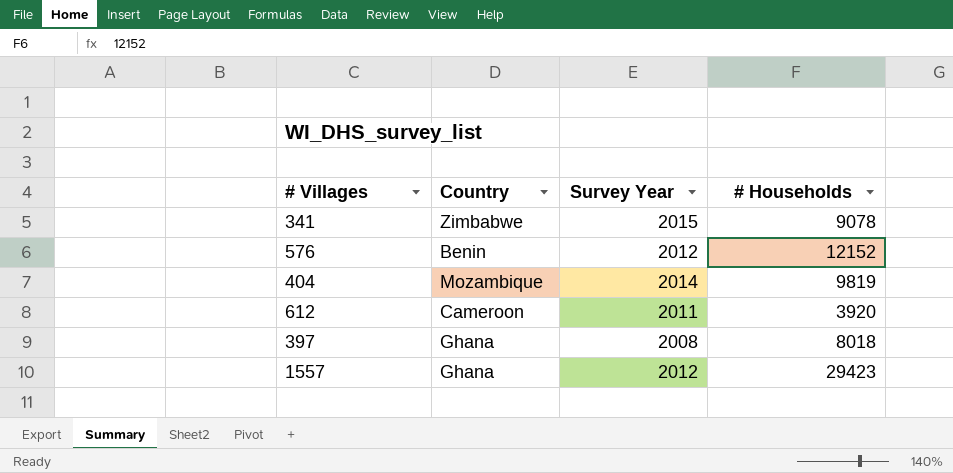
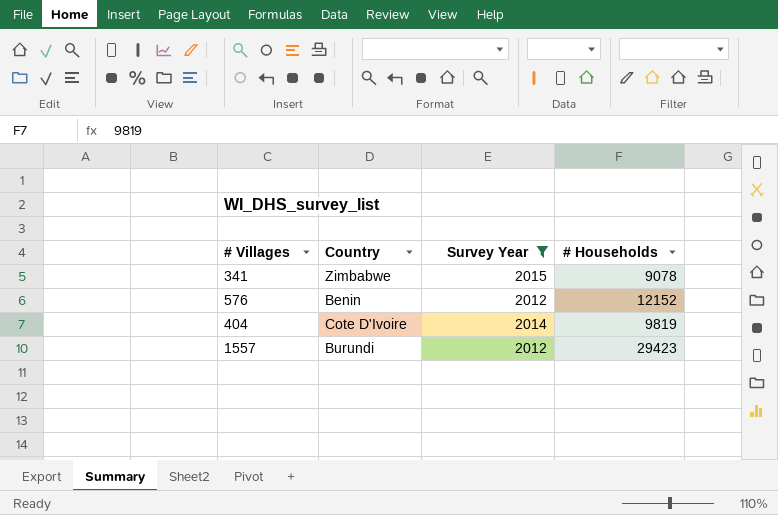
filter: none -> Survey Year >= 2012
404 | Country: Mozambique -> Cote D'Ivoire
1557 | Country: Ghana -> Burundi

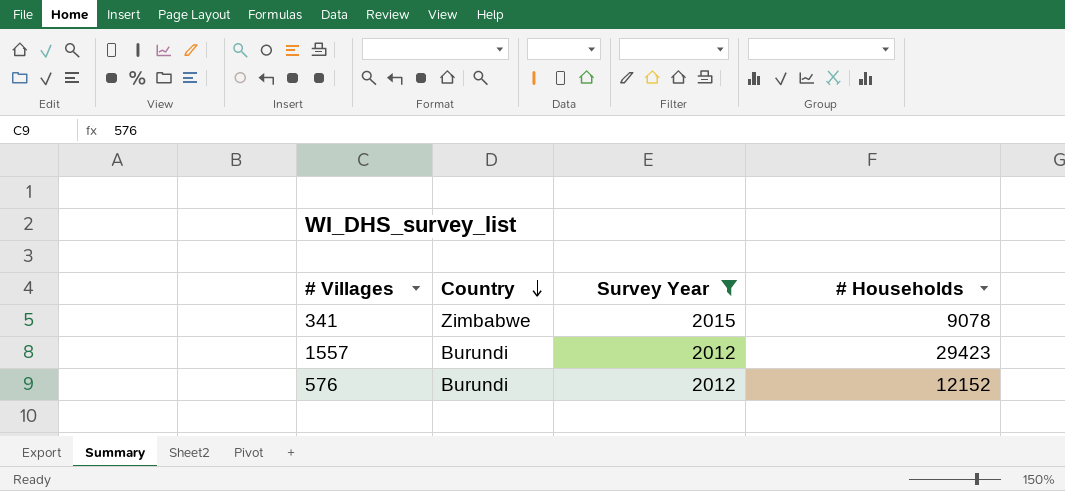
row order: none -> Country descending
row 404: Cote D'Ivoire | 2014 | 9819 -> none
576 | Country: Benin -> Burundi

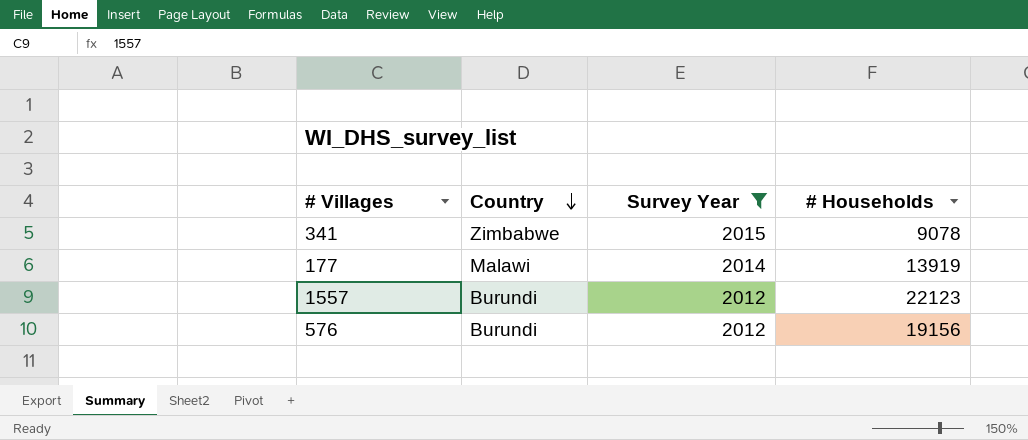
row 177: none -> Malawi | 2014 | 13919
1557 | # Households: 29423 -> 22123
576 | # Households: 12152 -> 19156

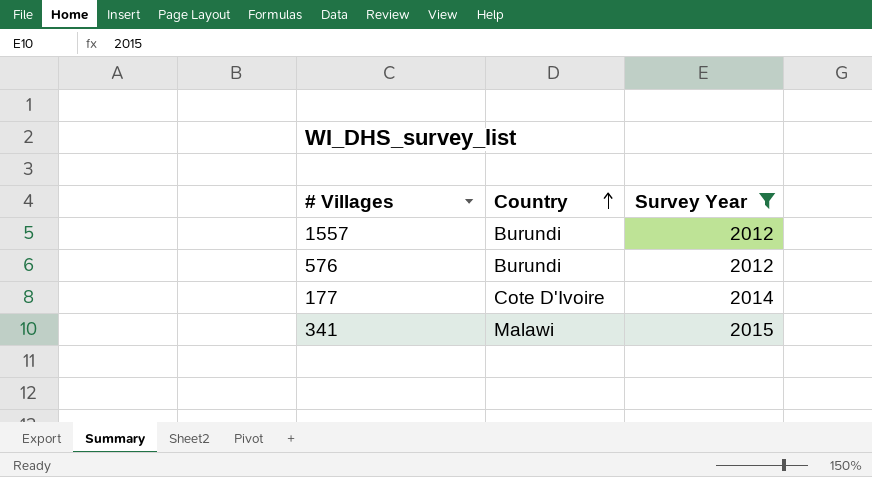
row order: Country descending -> Country ascending
column # Households | position: 4 -> none
177 | Country: Malawi -> Cote D'Ivoire
341 | Country: Zimbabwe -> Malawi

